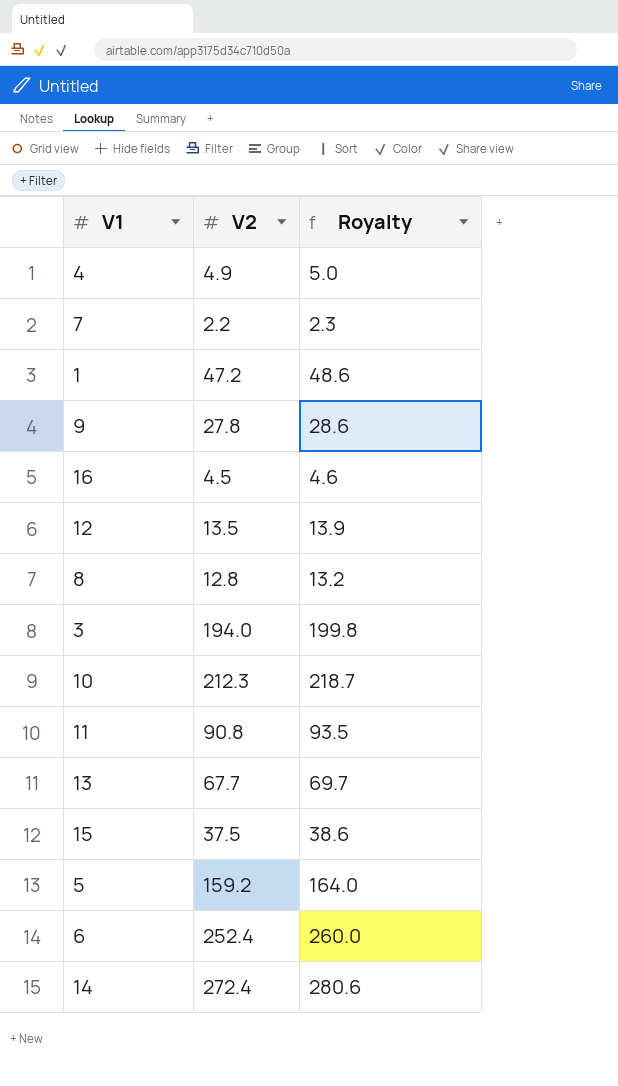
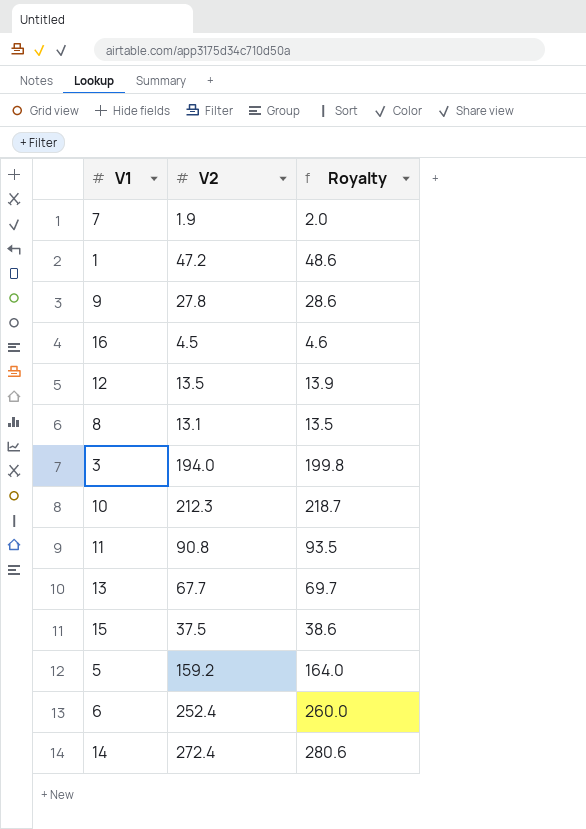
row 4: 4.9 | 5.0 -> none
7 | V2: 2.2 -> 1.9
7 | Royalty: 2.3 -> 2.0
8 | V2: 12.8 -> 13.1
8 | Royalty: 13.2 -> 13.5

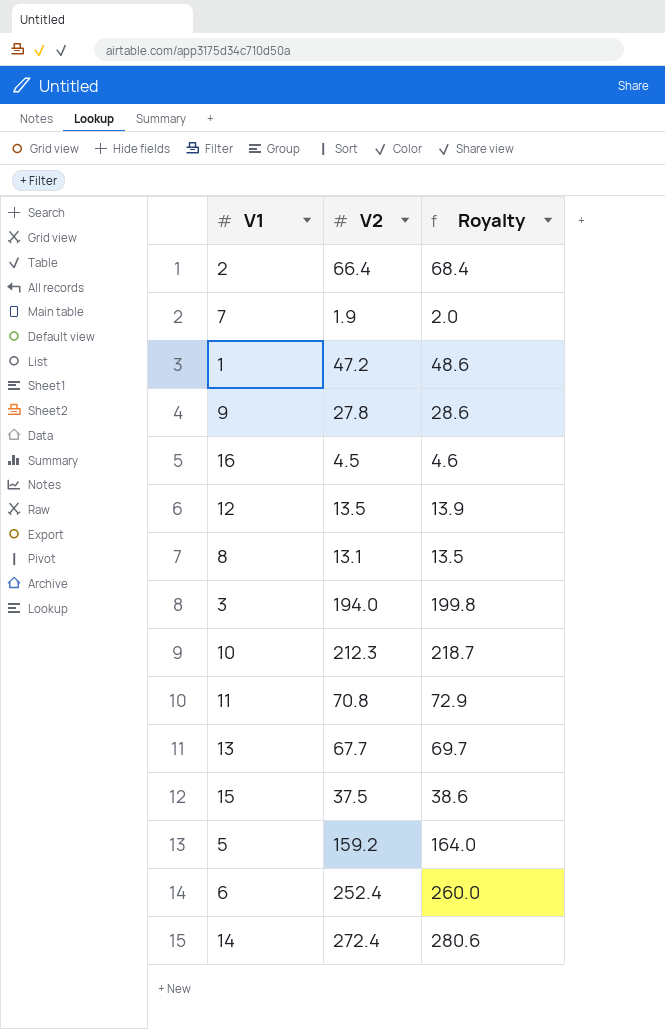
row 2: none -> 66.4 | 68.4
11 | V2: 90.8 -> 70.8
11 | Royalty: 93.5 -> 72.9

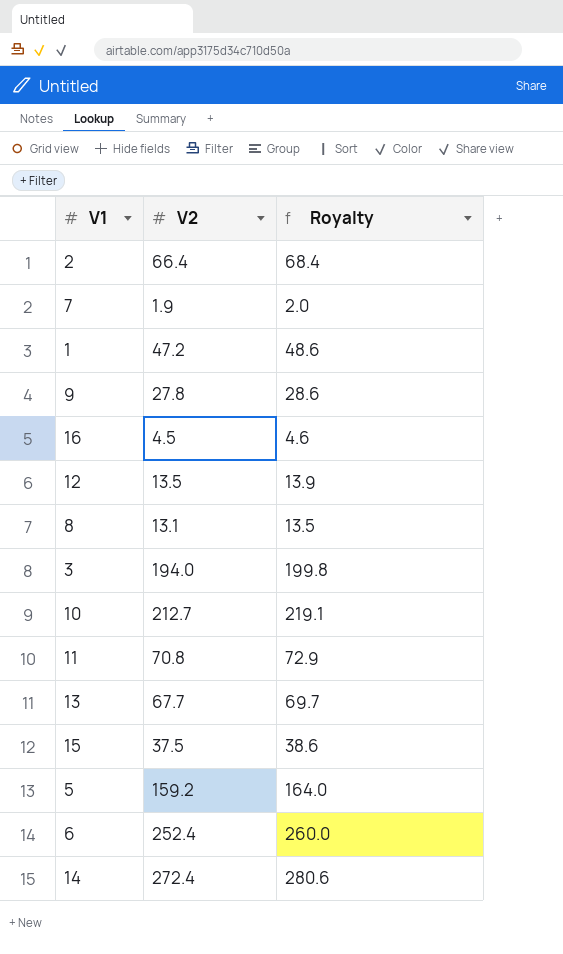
10 | V2: 212.3 -> 212.7
10 | Royalty: 218.7 -> 219.1

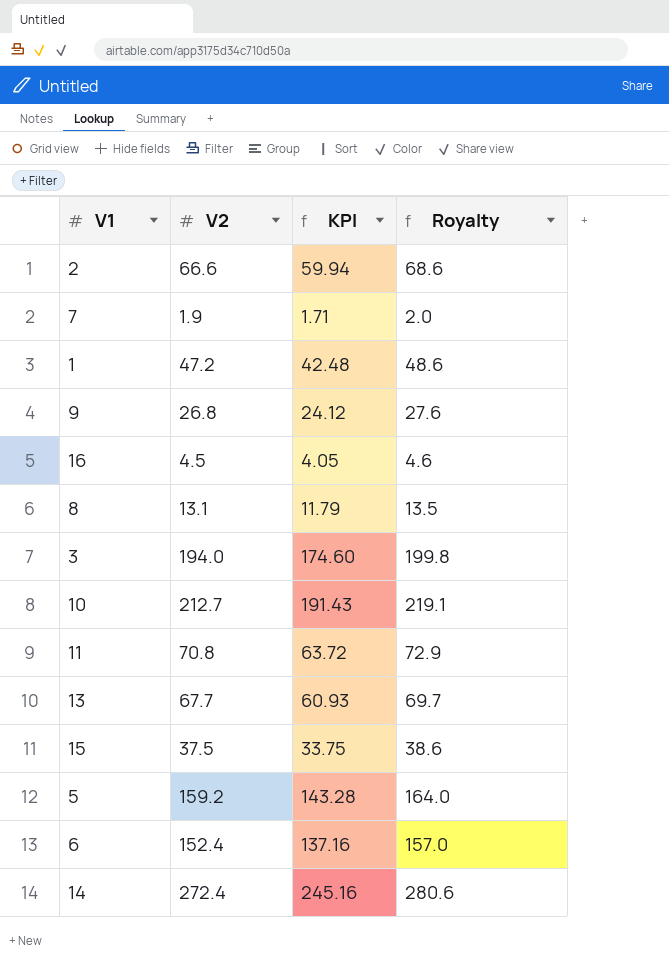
column KPI | formula: none -> [V2] * 0.9
row 12: 13.5 | 13.9 -> none
2 | V2: 66.4 -> 66.6
2 | Royalty: 68.4 -> 68.6
9 | V2: 27.8 -> 26.8
9 | Royalty: 28.6 -> 27.6
6 | V2: 252.4 -> 152.4
6 | Royalty: 260.0 -> 157.0

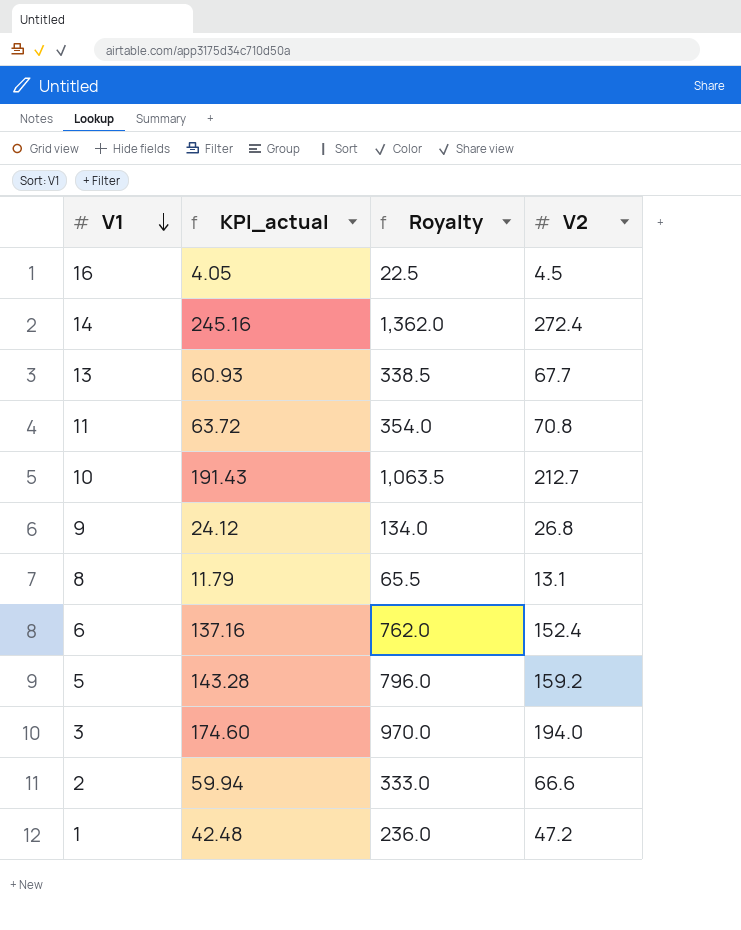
row order: none -> V1 descending
column name: KPI -> KPI_actual
column Royalty | formula: [V2] * 1.03 -> [V2] * 5
column V2 | position: 2 -> 4
row 7: 1.9 | 1.71 | 2.0 -> none
row 15: 37.5 | 33.75 | 38.6 -> none

